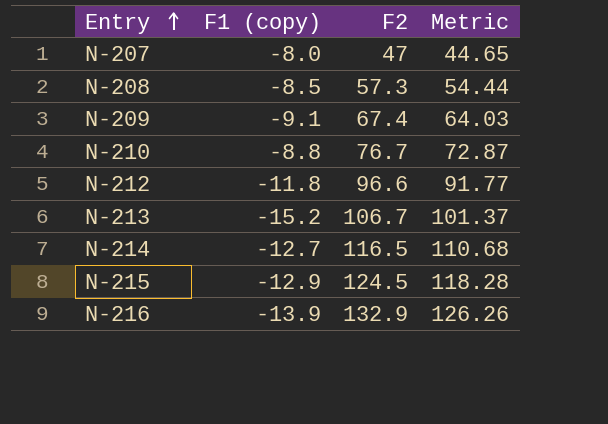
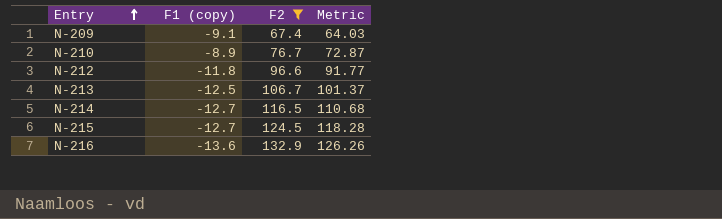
filter: none -> F2 >= 67.4
N-210 | F1 (copy): -8.8 -> -8.9
N-213 | F1 (copy): -15.2 -> -12.5
N-215 | F1 (copy): -12.9 -> -12.7
N-216 | F1 (copy): -13.9 -> -13.6

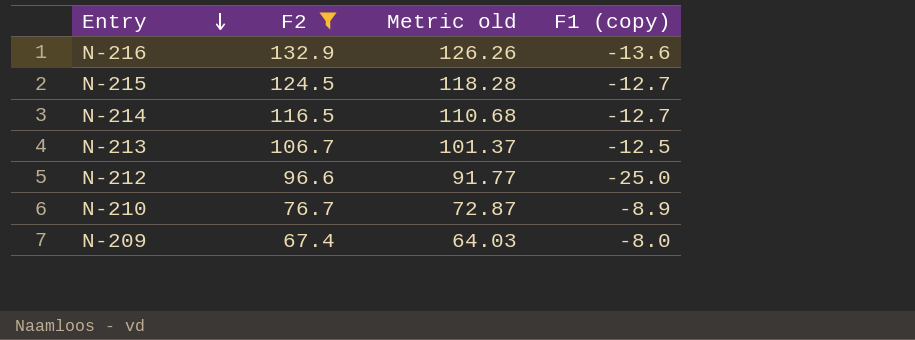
row order: Entry ascending -> Entry descending
column name: Metric -> Metric old
column F1 (copy) | position: 2 -> 4
N-212 | F1 (copy): -11.8 -> -25.0
N-209 | F1 (copy): -9.1 -> -8.0

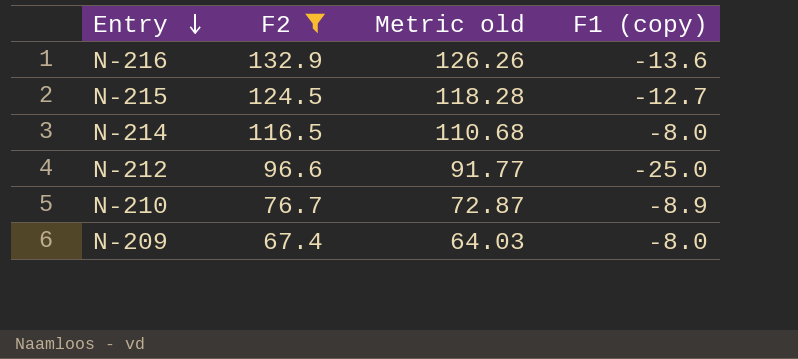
row N-213: 106.7 | 101.37 | -12.5 -> none
N-214 | F1 (copy): -12.7 -> -8.0

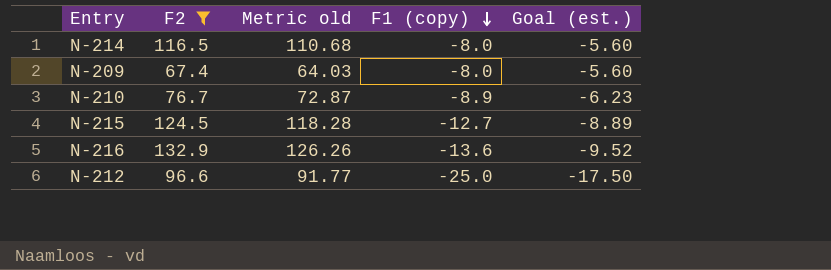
row order: Entry descending -> F1 (copy) descending
column Goal (est.) | formula: none -> [F1 (copy)] * 0.7

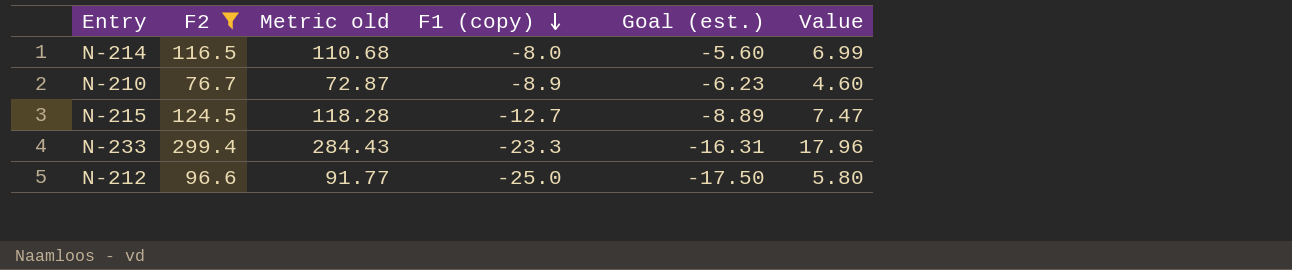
column Value | formula: none -> [F2] * 0.06
row N-209: 67.4 | 64.03 | -8.0 | -5.60 -> none
row N-216: 132.9 | 126.26 | -13.6 | -9.52 -> none
row N-233: none -> 299.4 | 284.43 | -23.3 | -16.31 | 17.96

